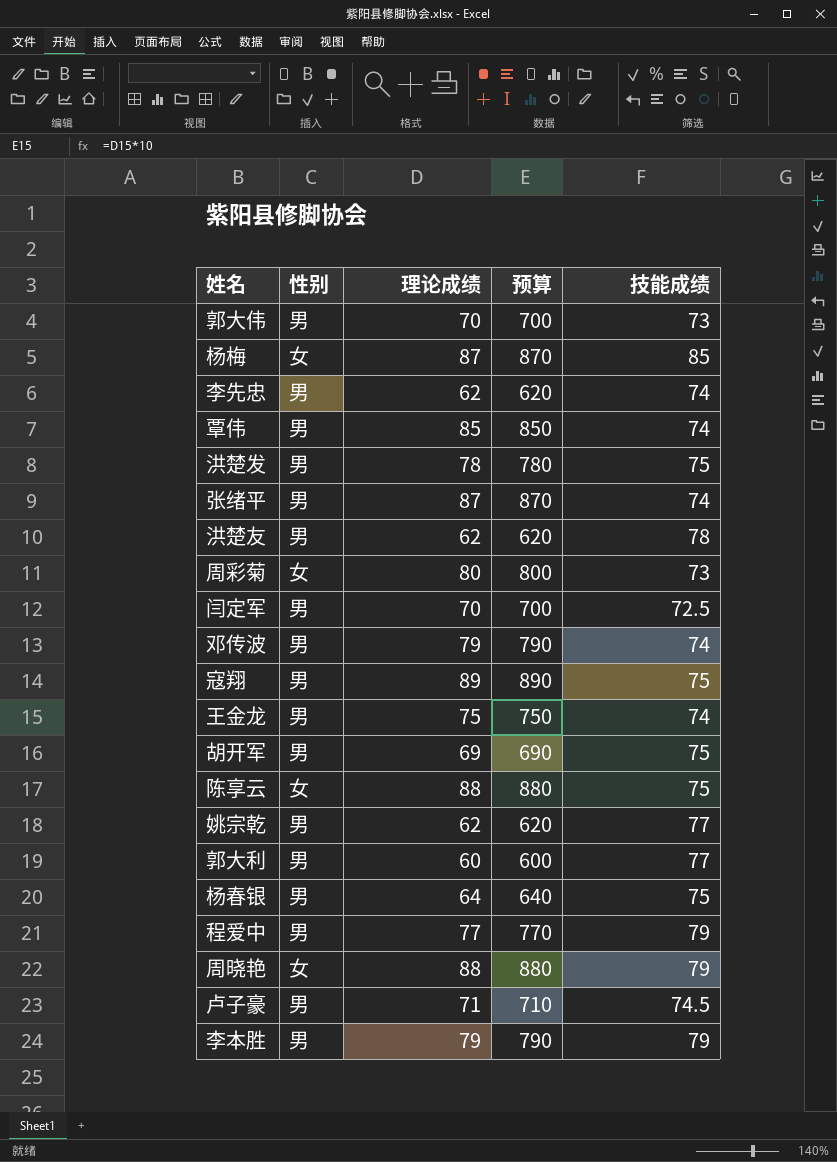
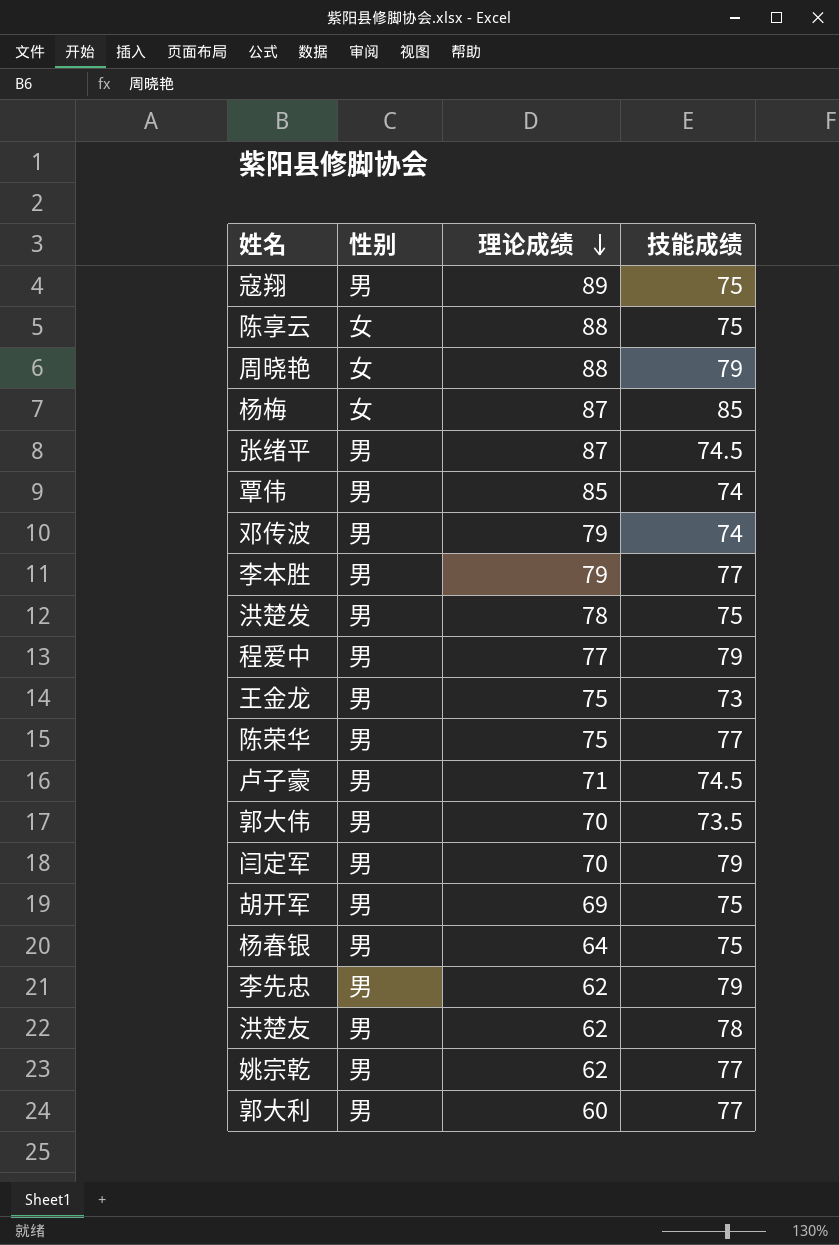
row order: none -> 理论成绩 descending
column 预算 | formula: [理论成绩] * 10 -> none
row 周彩菊: 女 | 80 | 800 | 73 -> none
张绪平 | 技能成绩: 74 -> 74.5
李本胜 | 技能成绩: 79 -> 77
王金龙 | 技能成绩: 74 -> 73
row 陈荣华: none -> 男 | 75 | 77
郭大伟 | 技能成绩: 73 -> 73.5
闫定军 | 技能成绩: 72.5 -> 79
李先忠 | 技能成绩: 74 -> 79

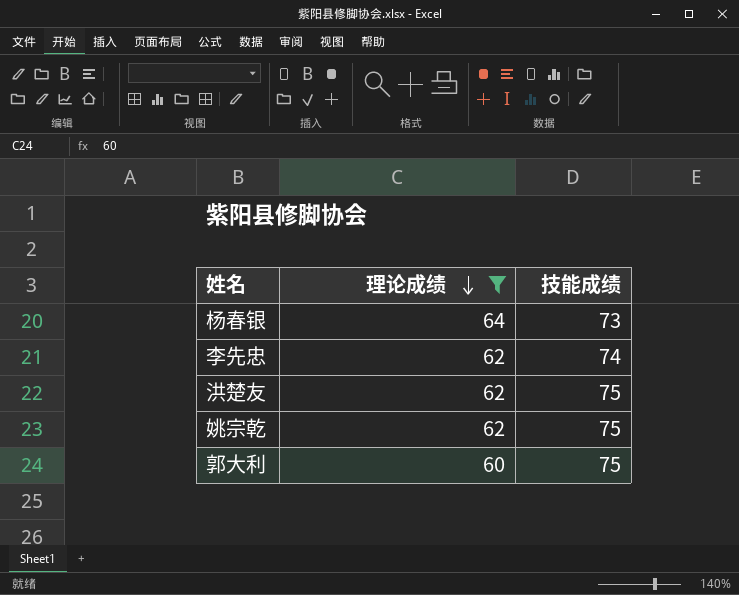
filter: none -> 理论成绩 <= 64
column 性别 | position: 2 -> none
杨春银 | 技能成绩: 75 -> 73
李先忠 | 技能成绩: 79 -> 74
洪楚友 | 技能成绩: 78 -> 75
姚宗乾 | 技能成绩: 77 -> 75
郭大利 | 技能成绩: 77 -> 75

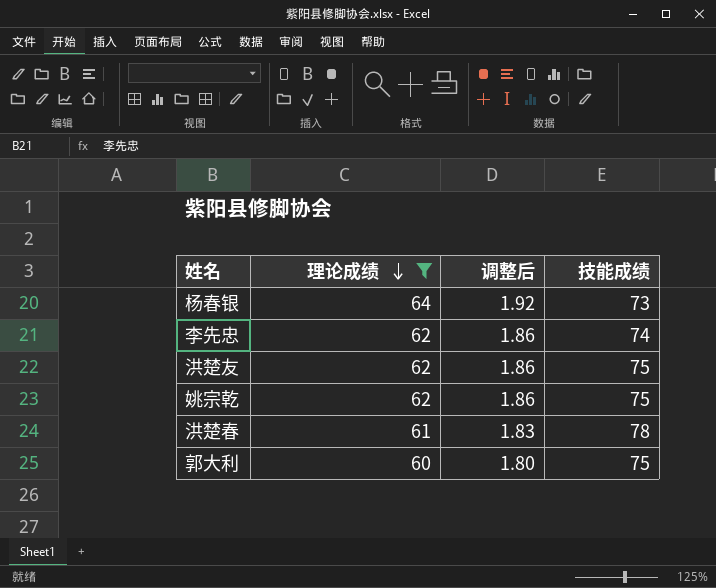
column 调整后 | formula: none -> [理论成绩] * 0.03
row 洪楚春: none -> 61 | 1.83 | 78

